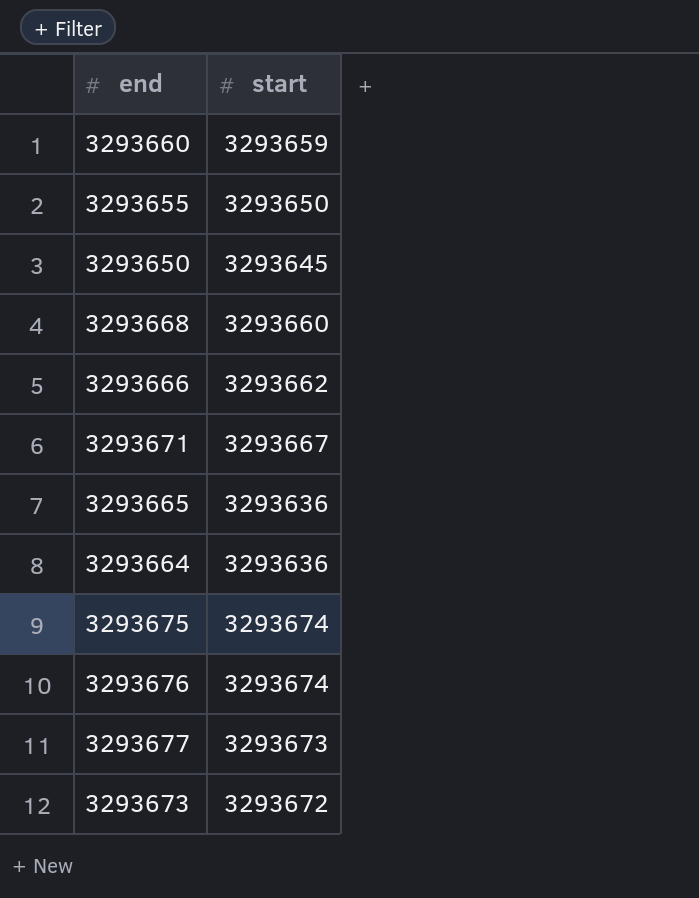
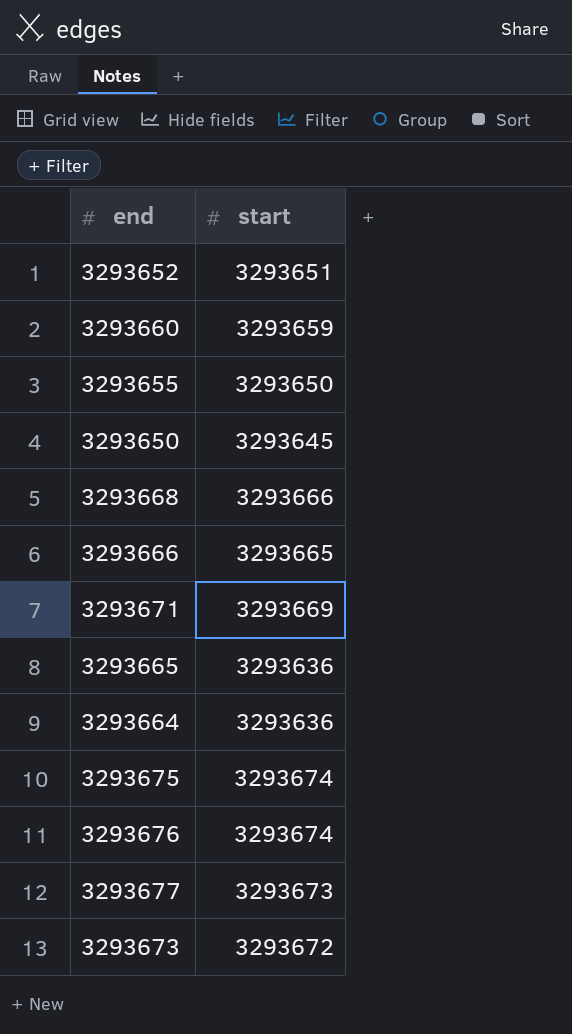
row 3293652: none -> 3293651
3293668 | start: 3293660 -> 3293666
3293666 | start: 3293662 -> 3293665
3293671 | start: 3293667 -> 3293669

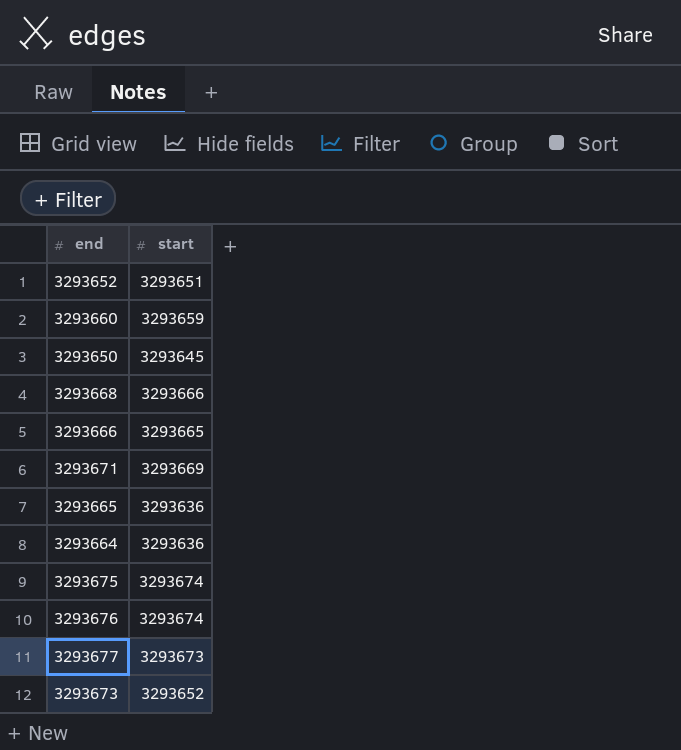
row 3293655: 3293650 -> none
3293673 | start: 3293672 -> 3293652

